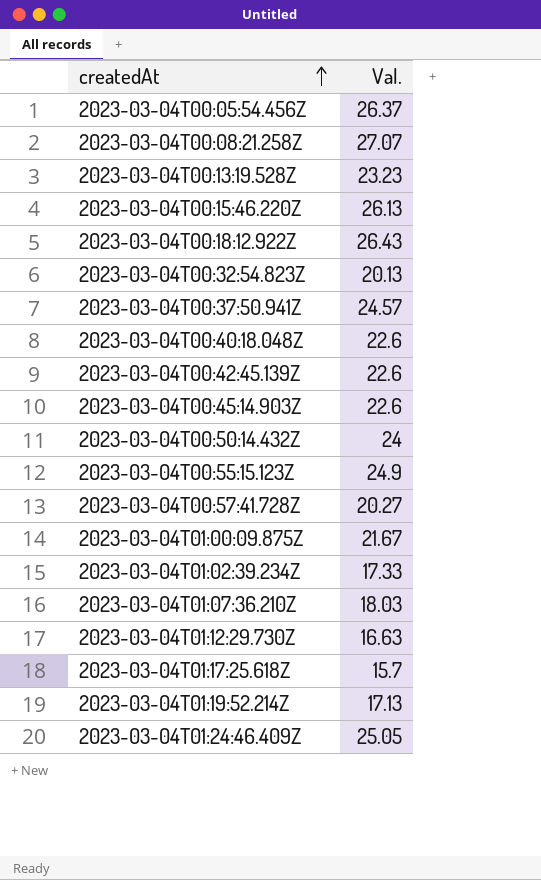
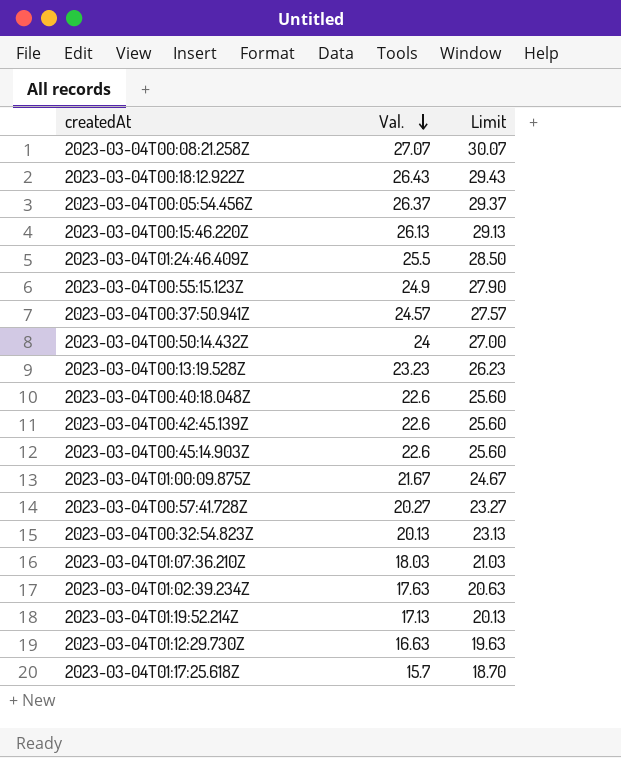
row order: createdAt ascending -> Val. descending
column Limit | formula: none -> [Val.] + 3
2023-03-04T01:24:46.409Z | Val.: 25.05 -> 25.5
2023-03-04T01:02:39.234Z | Val.: 17.33 -> 17.63

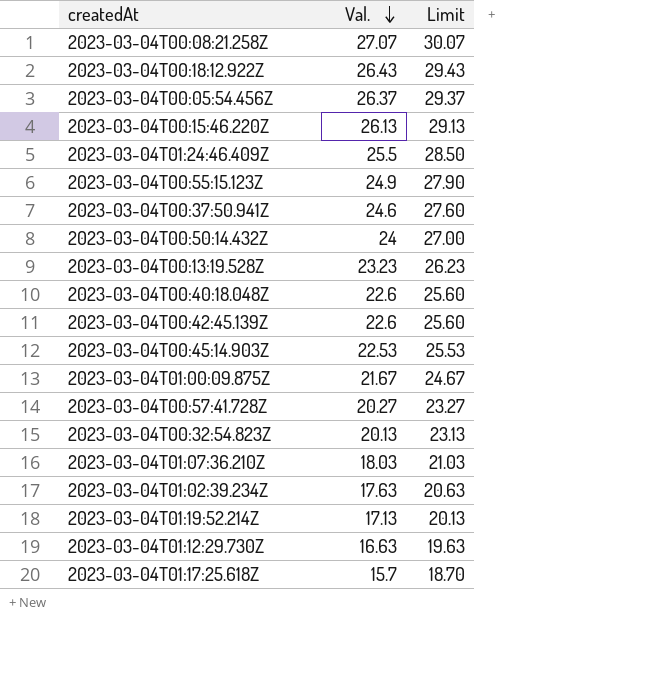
2023-03-04T00:37:50.941Z | Val.: 24.57 -> 24.6
2023-03-04T00:37:50.941Z | Limit: 27.57 -> 27.60
2023-03-04T00:45:14.903Z | Val.: 22.6 -> 22.53
2023-03-04T00:45:14.903Z | Limit: 25.60 -> 25.53

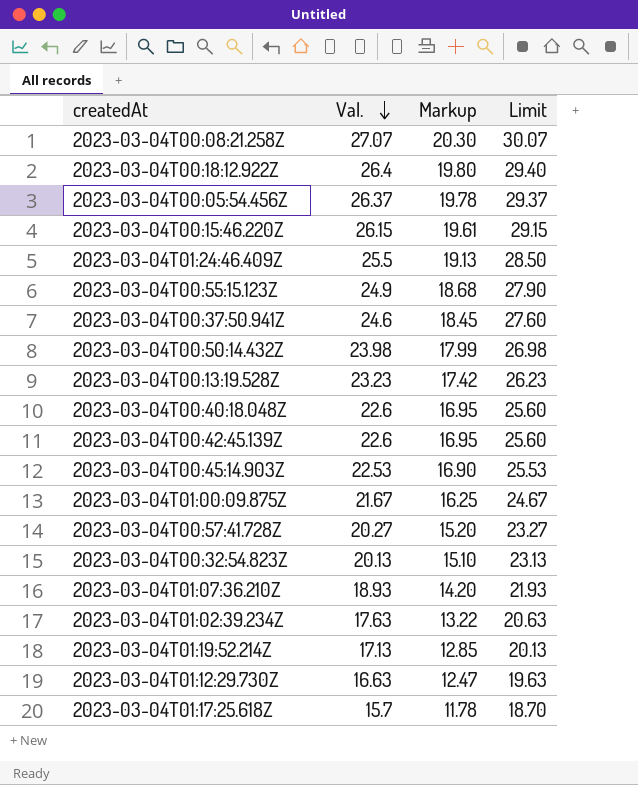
column Markup | formula: none -> [Val.] * 0.75
2023-03-04T00:18:12.922Z | Val.: 26.43 -> 26.4
2023-03-04T00:18:12.922Z | Limit: 29.43 -> 29.40
2023-03-04T00:15:46.220Z | Val.: 26.13 -> 26.15
2023-03-04T00:15:46.220Z | Limit: 29.13 -> 29.15
2023-03-04T00:50:14.432Z | Val.: 24 -> 23.98
2023-03-04T00:50:14.432Z | Limit: 27.00 -> 26.98
2023-03-04T01:07:36.210Z | Val.: 18.03 -> 18.93
2023-03-04T01:07:36.210Z | Limit: 21.03 -> 21.93

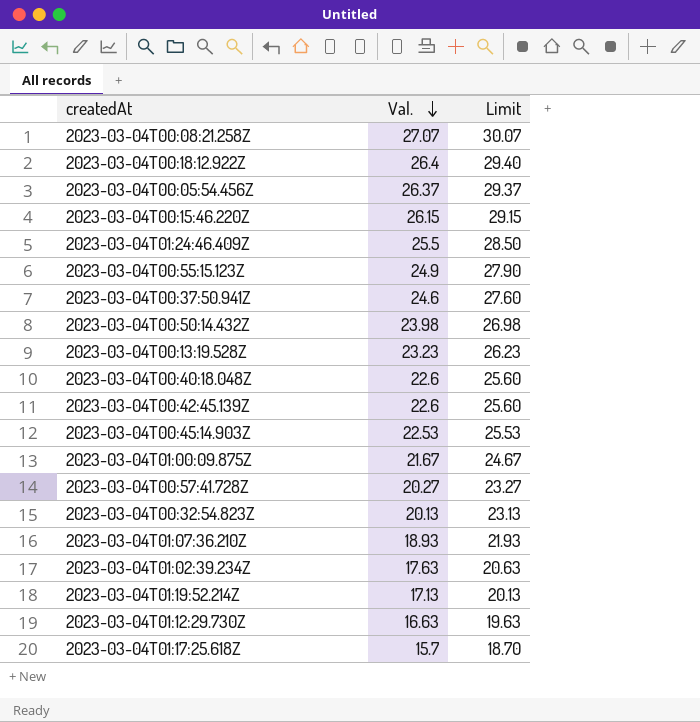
column Markup | formula: [Val.] * 0.75 -> none

